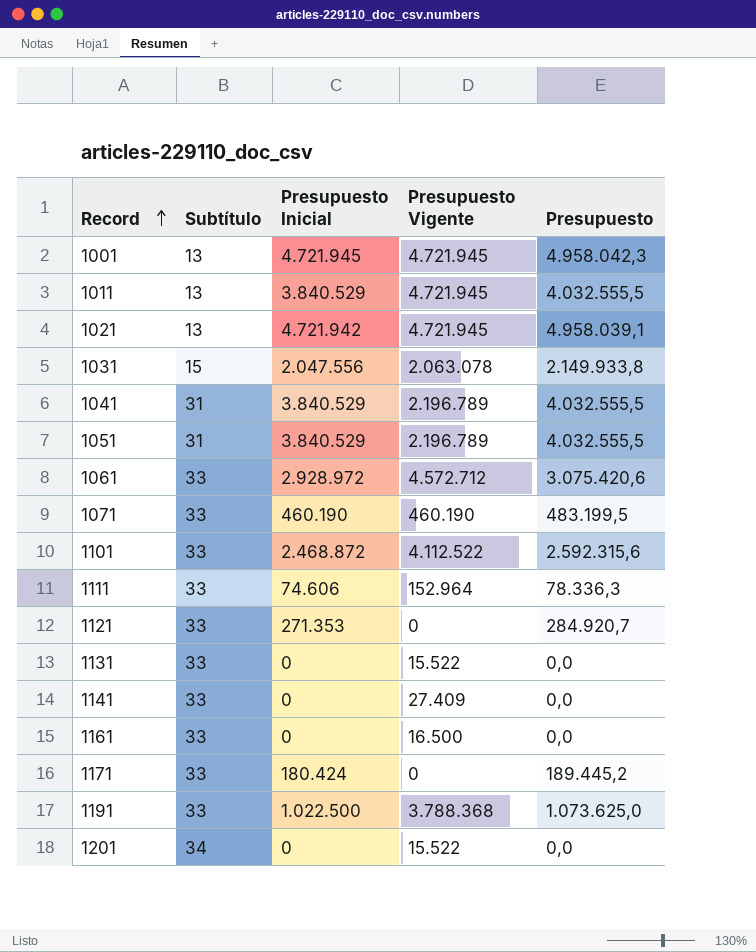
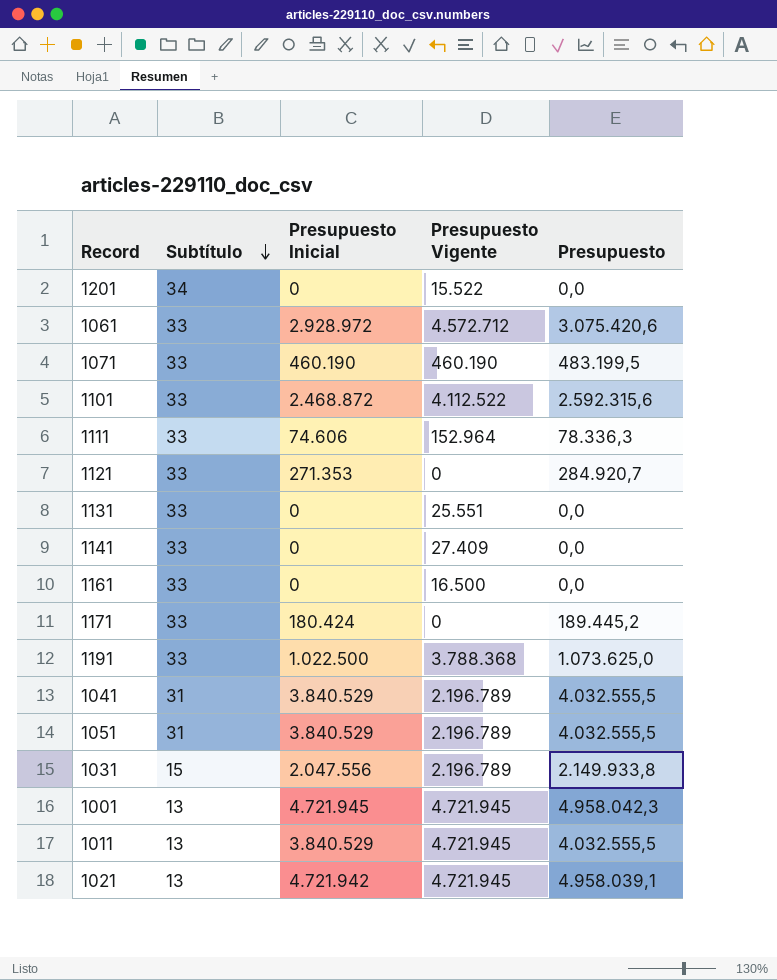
row order: Record ascending -> Subtítulo descending
1131 | Presupuesto Vigente: 15.522 -> 25.551
1031 | Presupuesto Vigente: 2.063.078 -> 2.196.789

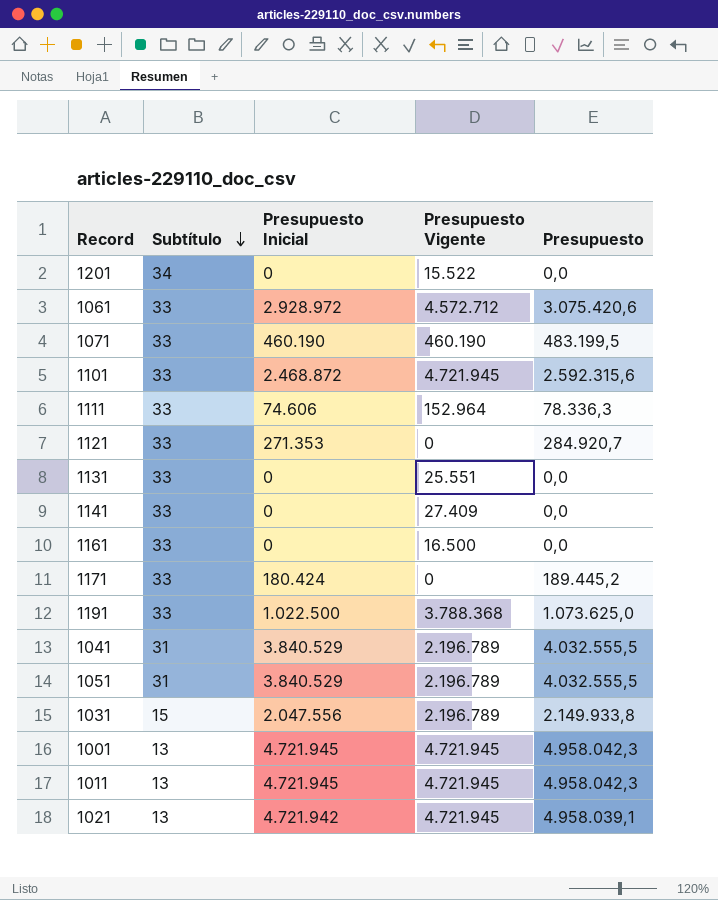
1101 | Presupuesto Vigente: 4.112.522 -> 4.721.945
1011 | Presupuesto Inicial: 3.840.529 -> 4.721.945
1011 | Presupuesto: 4.032.555,5 -> 4.958.042,3

